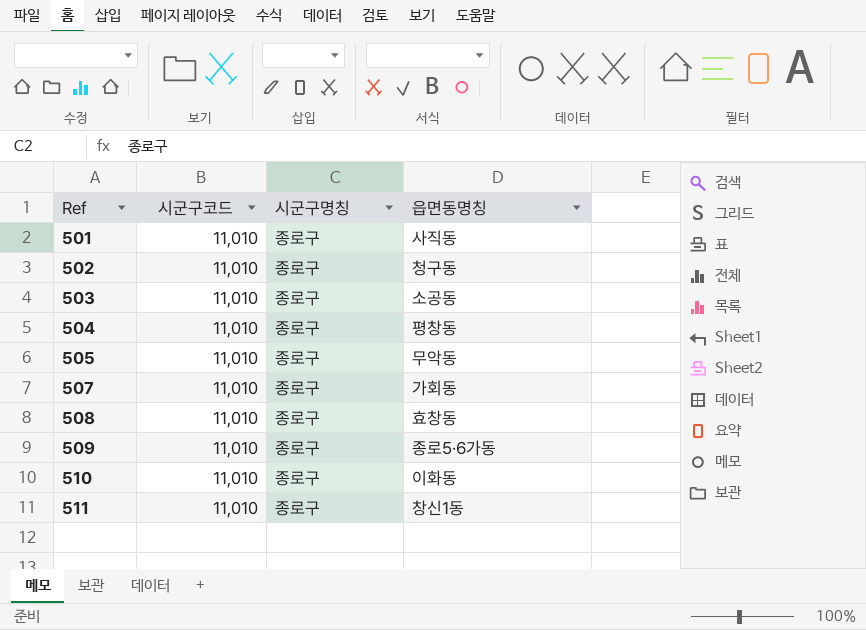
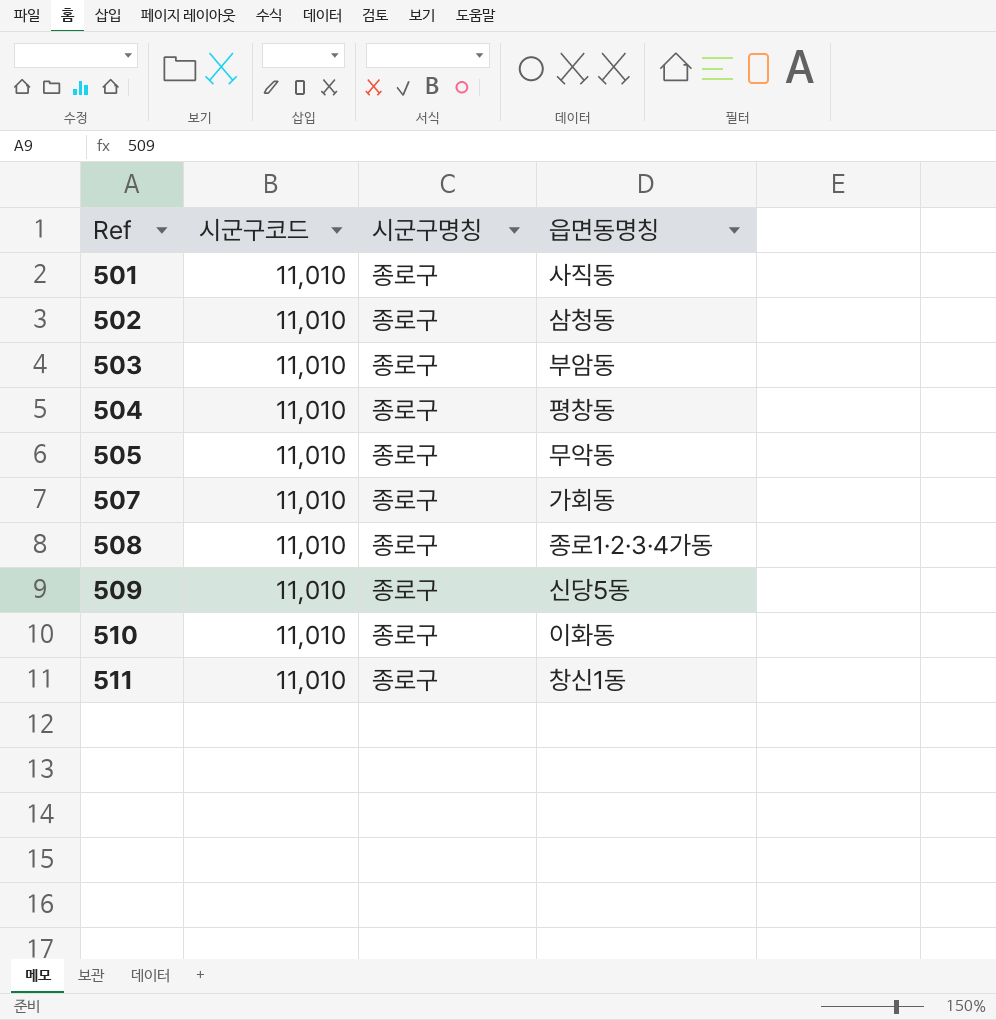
502 | 읍면동명칭: 청구동 -> 삼청동
503 | 읍면동명칭: 소공동 -> 부암동
508 | 읍면동명칭: 효창동 -> 종로1·2·3·4가동
509 | 읍면동명칭: 종로5·6가동 -> 신당5동

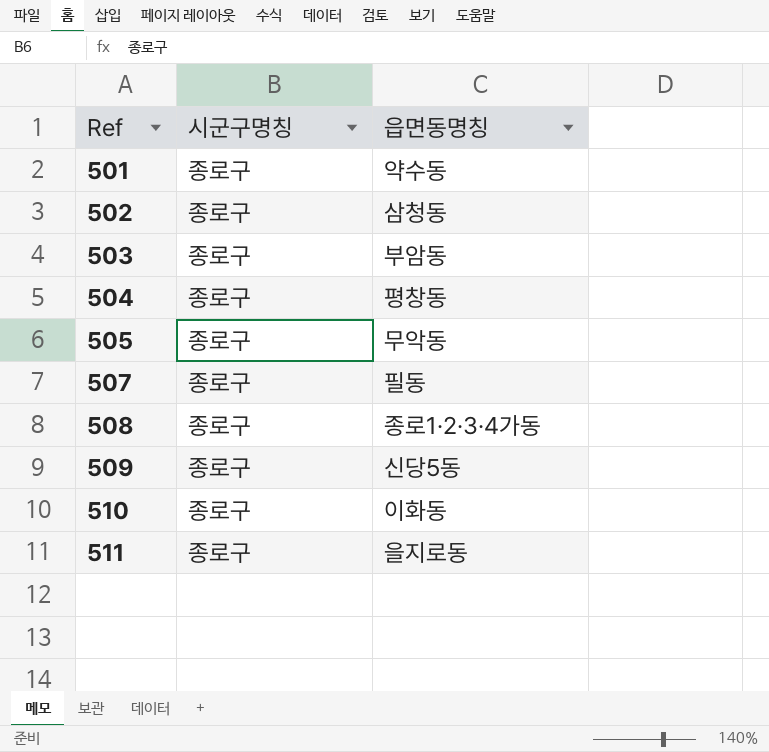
column 시군구코드 | position: 2 -> none
501 | 읍면동명칭: 사직동 -> 약수동
507 | 읍면동명칭: 가회동 -> 필동
511 | 읍면동명칭: 창신1동 -> 을지로동

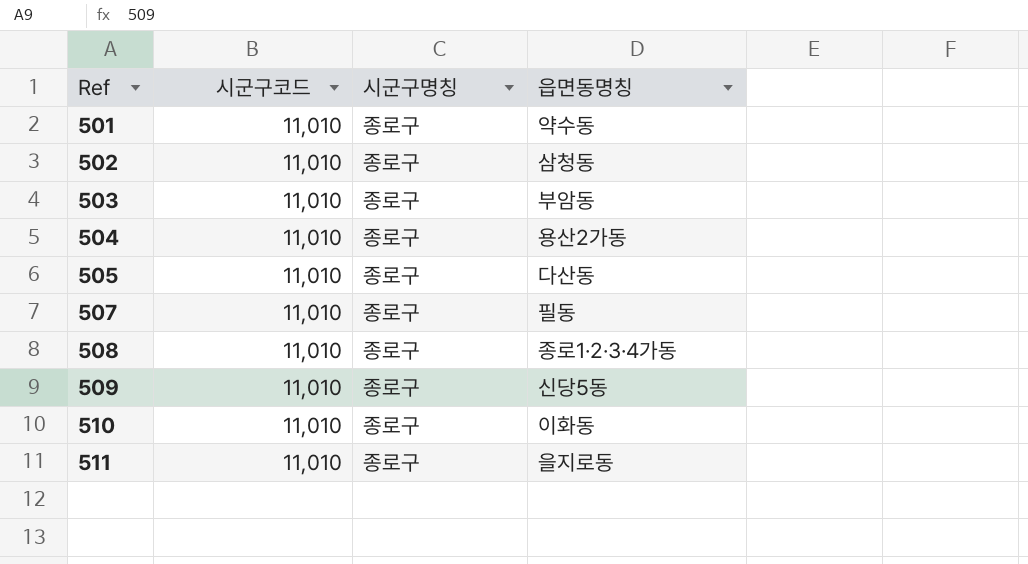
column 시군구코드 | position: none -> 2
504 | 읍면동명칭: 평창동 -> 용산2가동
505 | 읍면동명칭: 무악동 -> 다산동

